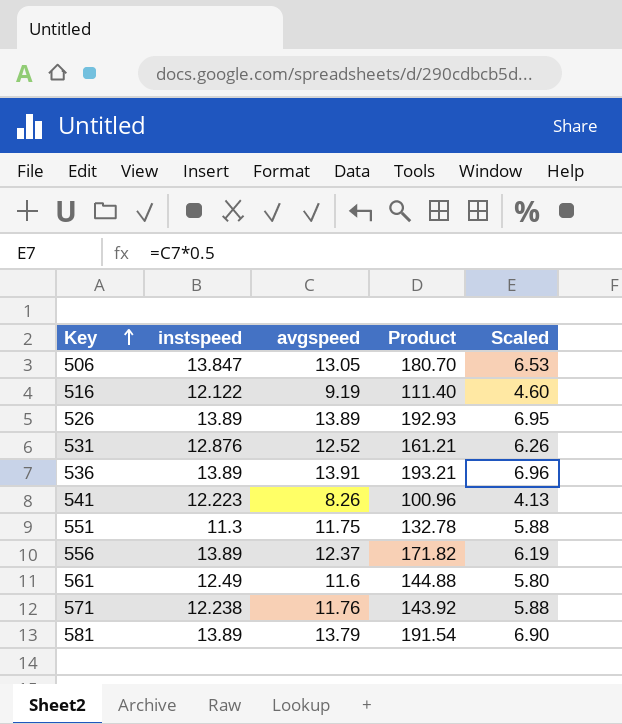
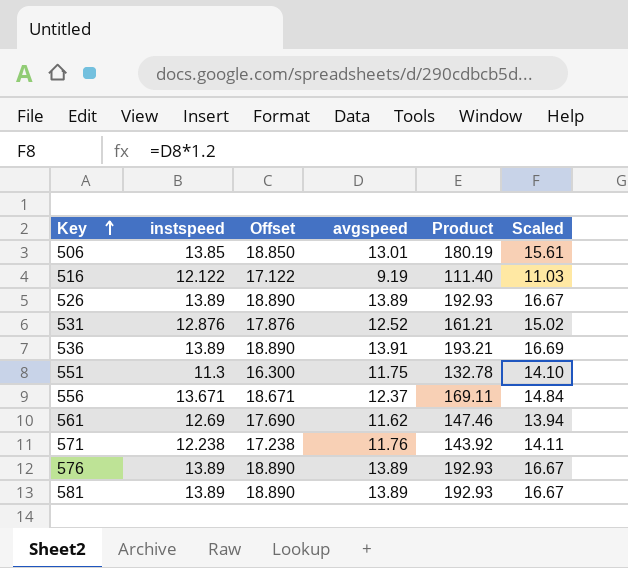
column Offset | formula: none -> [instspeed] + 5
column Scaled | formula: [avgspeed] * 0.5 -> [avgspeed] * 1.2
row 541: 12.223 | 8.26 | 100.96 | 4.13 -> none
506 | instspeed: 13.847 -> 13.85
506 | avgspeed: 13.05 -> 13.01
506 | Product: 180.70 -> 180.19
556 | instspeed: 13.89 -> 13.671
556 | Product: 171.82 -> 169.11
561 | instspeed: 12.49 -> 12.69
561 | avgspeed: 11.6 -> 11.62
561 | Product: 144.88 -> 147.46
row 576: none -> 13.89 | 18.890 | 13.89 | 192.93 | 16.67
581 | avgspeed: 13.79 -> 13.89
581 | Product: 191.54 -> 192.93

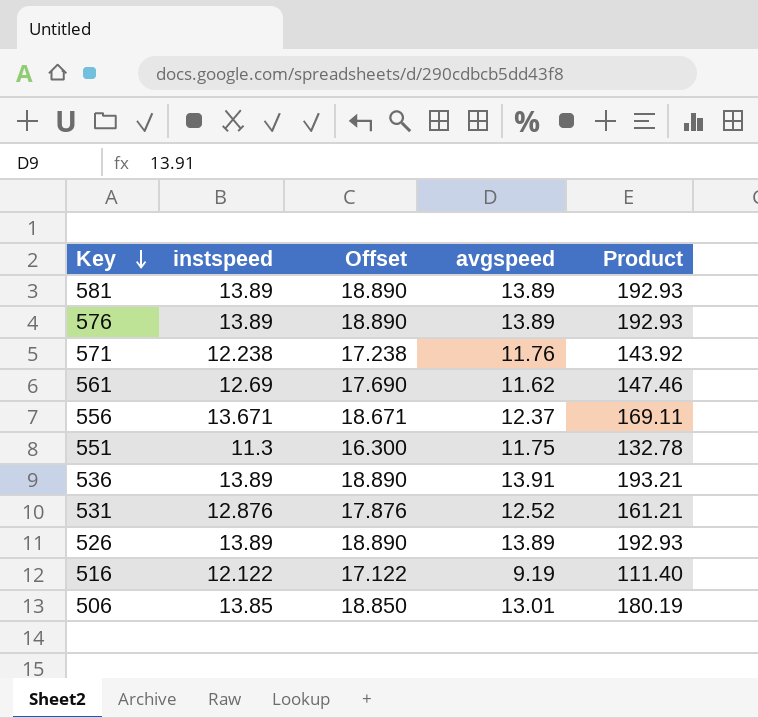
row order: Key ascending -> Key descending
column Scaled | formula: [avgspeed] * 1.2 -> none

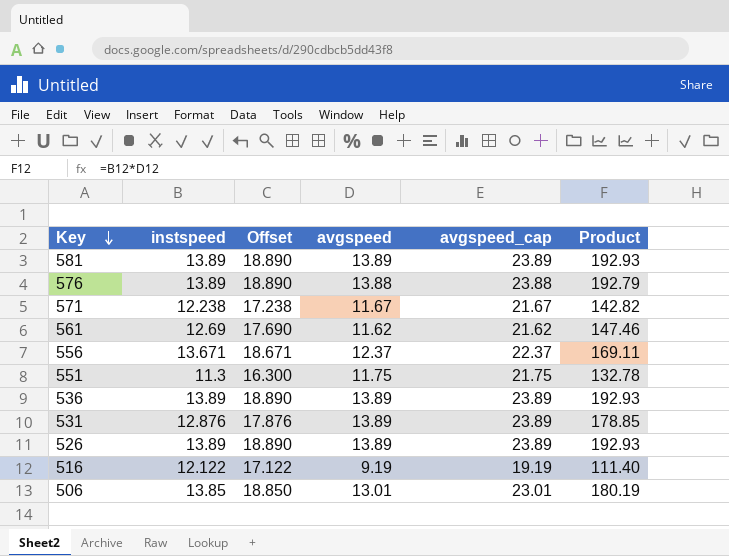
column avgspeed_cap | formula: none -> [avgspeed] + 10
576 | avgspeed: 13.89 -> 13.88
576 | Product: 192.93 -> 192.79
571 | avgspeed: 11.76 -> 11.67
571 | Product: 143.92 -> 142.82
536 | avgspeed: 13.91 -> 13.89
536 | Product: 193.21 -> 192.93
531 | avgspeed: 12.52 -> 13.89
531 | Product: 161.21 -> 178.85

